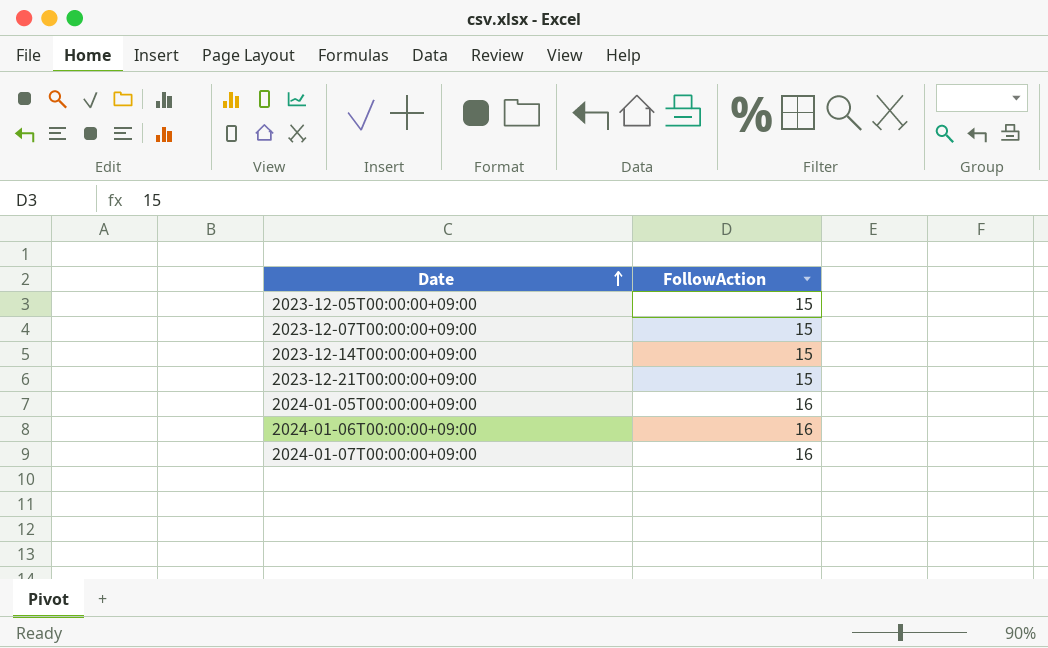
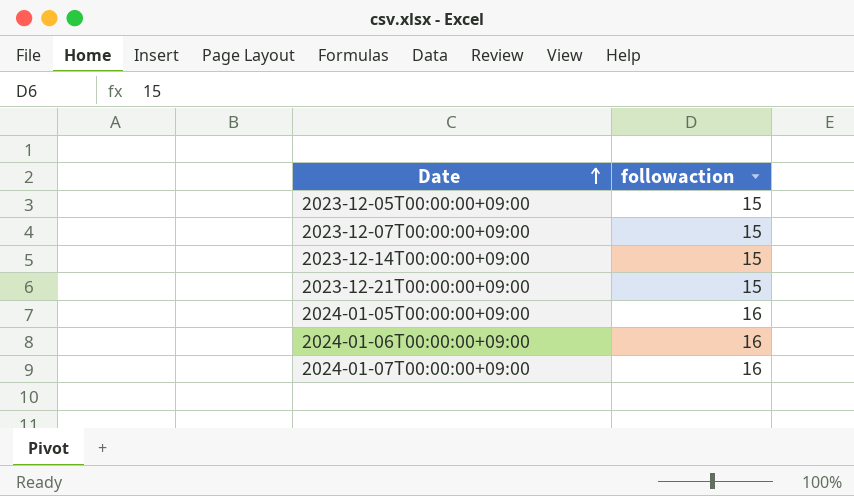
column name: FollowAction -> followaction

